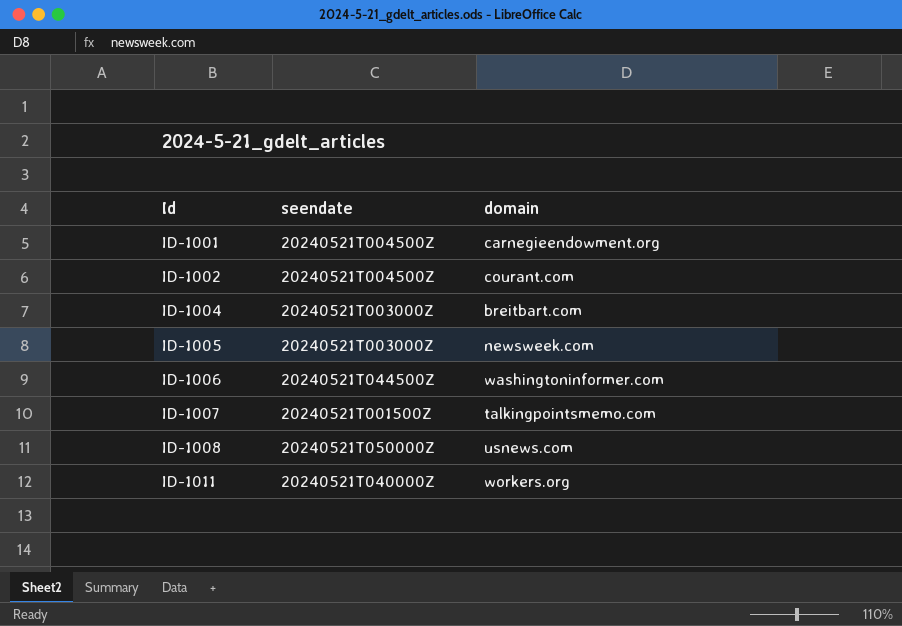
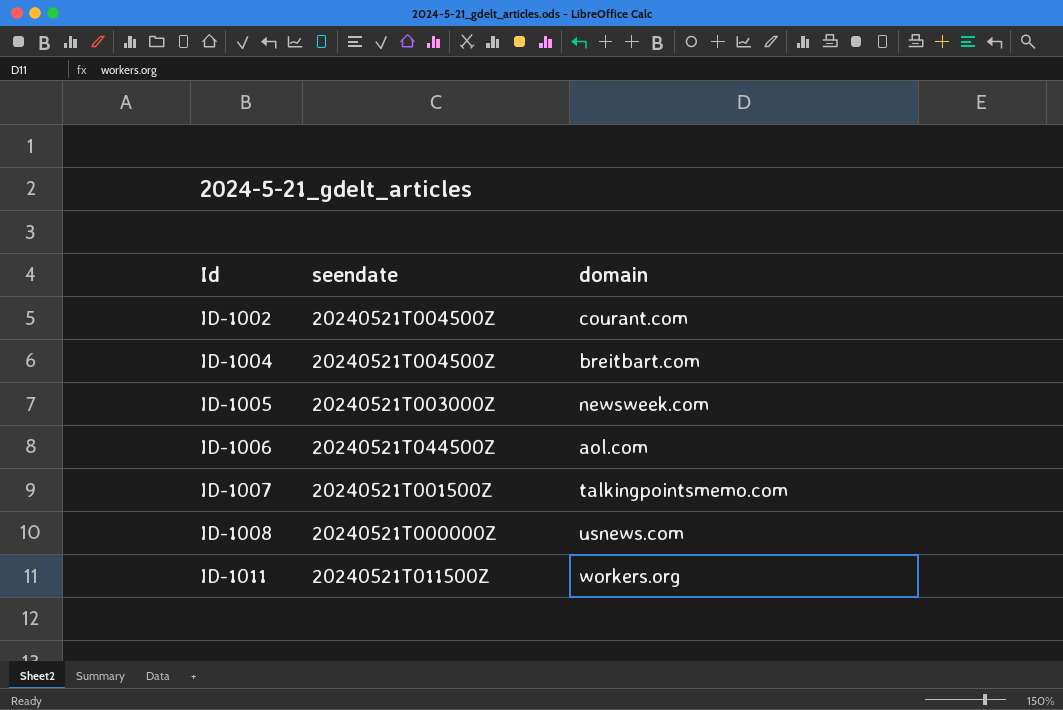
row ID-1001: 20240521T004500Z | carnegieendowment.org -> none
ID-1004 | seendate: 20240521T003000Z -> 20240521T004500Z
ID-1006 | domain: washingtoninformer.com -> aol.com
ID-1008 | seendate: 20240521T050000Z -> 20240521T000000Z
ID-1011 | seendate: 20240521T040000Z -> 20240521T011500Z

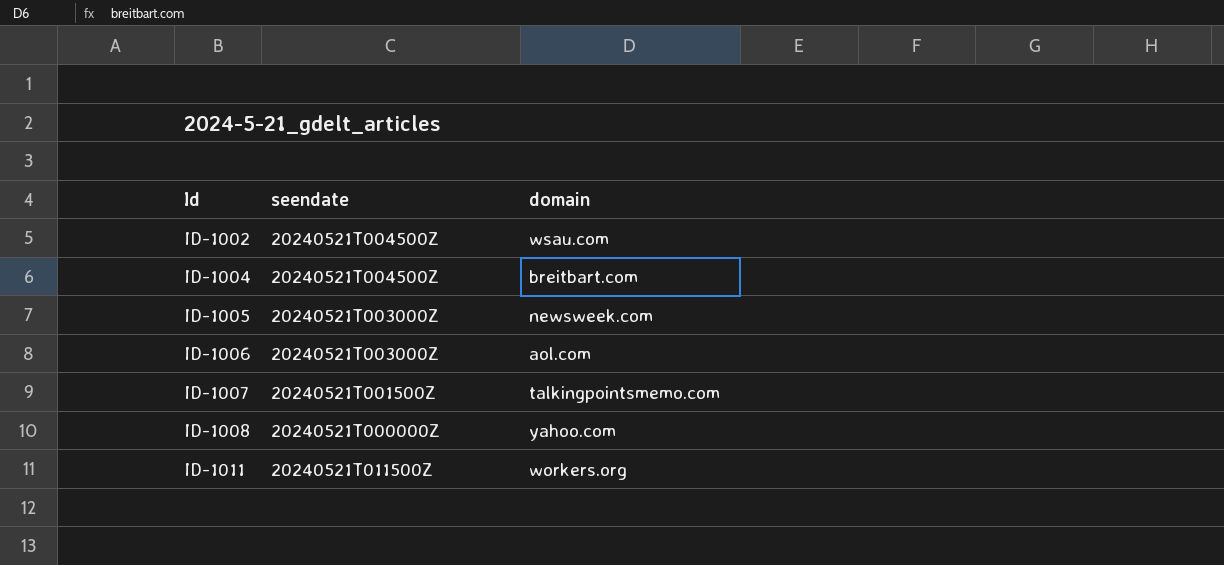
ID-1002 | domain: courant.com -> wsau.com
ID-1006 | seendate: 20240521T044500Z -> 20240521T003000Z
ID-1008 | domain: usnews.com -> yahoo.com

